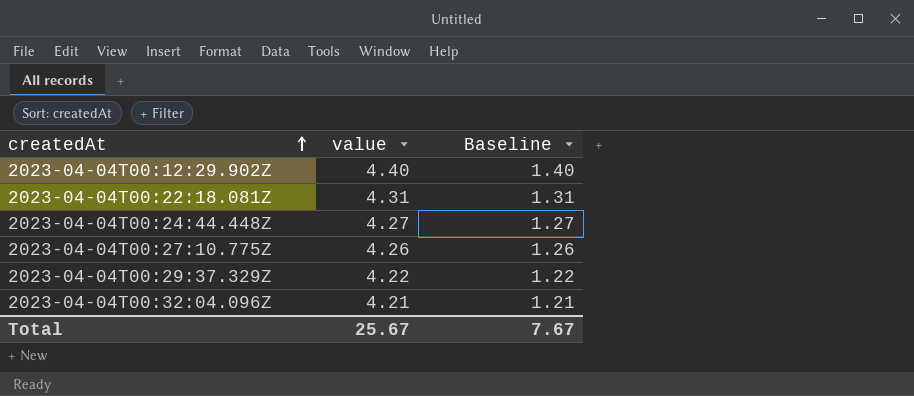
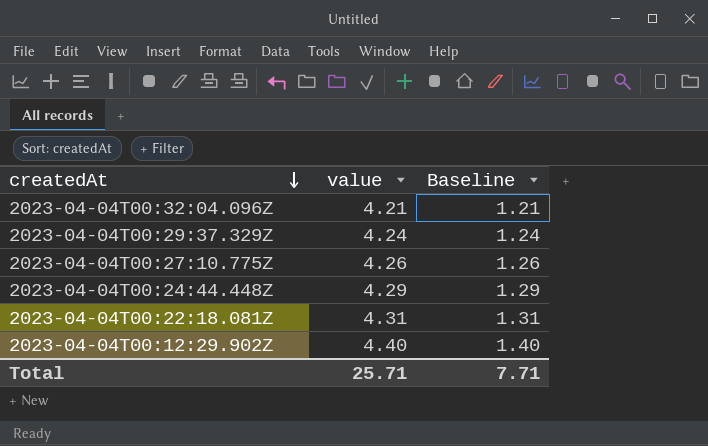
row order: createdAt ascending -> createdAt descending
2023-04-04T00:29:37.329Z | value: 4.22 -> 4.24
2023-04-04T00:29:37.329Z | Baseline: 1.22 -> 1.24
2023-04-04T00:24:44.448Z | value: 4.27 -> 4.29
2023-04-04T00:24:44.448Z | Baseline: 1.27 -> 1.29
Total | value: 25.67 -> 25.71
Total | Baseline: 7.67 -> 7.71

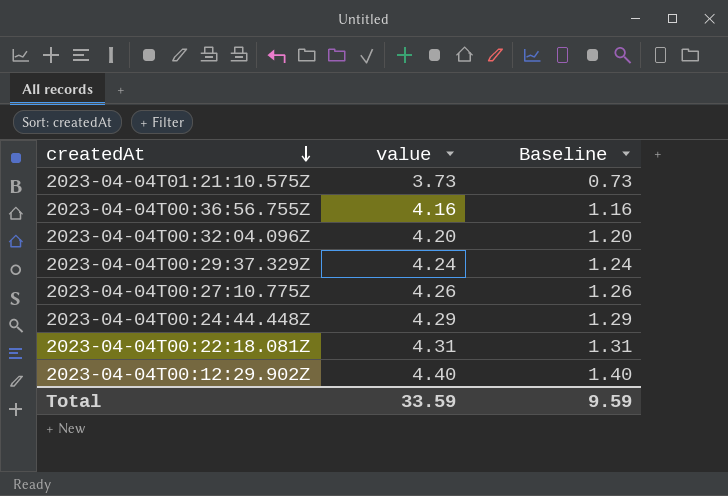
row 2023-04-04T01:21:10.575Z: none -> 3.73 | 0.73
row 2023-04-04T00:36:56.755Z: none -> 4.16 | 1.16
2023-04-04T00:32:04.096Z | value: 4.21 -> 4.20
2023-04-04T00:32:04.096Z | Baseline: 1.21 -> 1.20
Total | value: 25.71 -> 33.59
Total | Baseline: 7.71 -> 9.59

